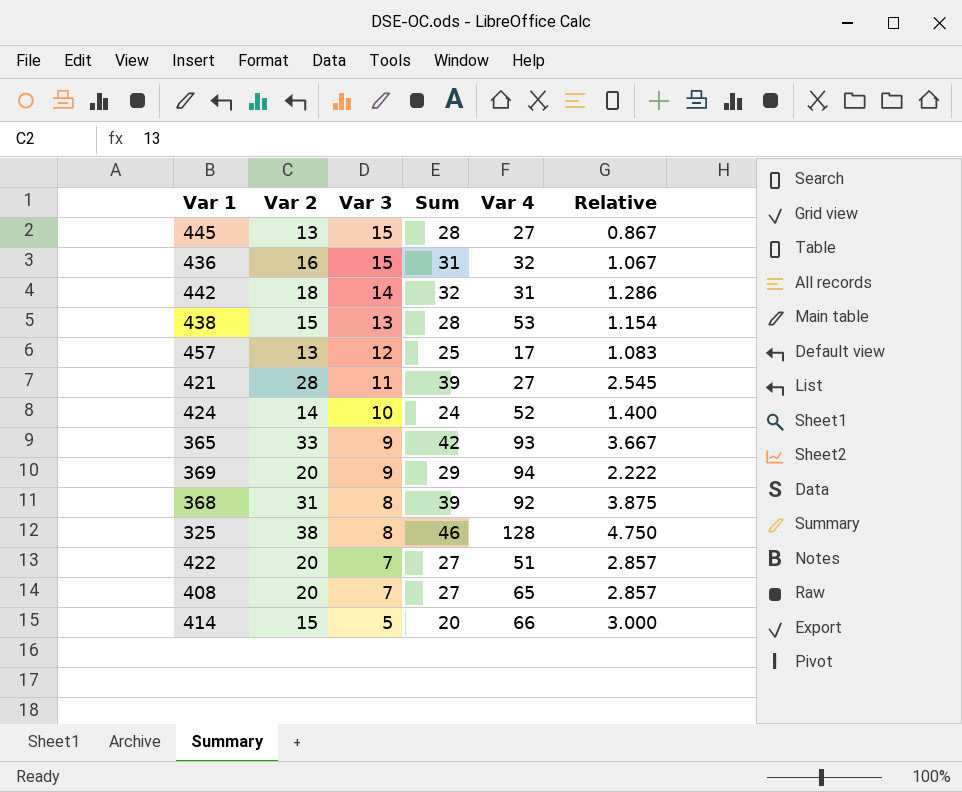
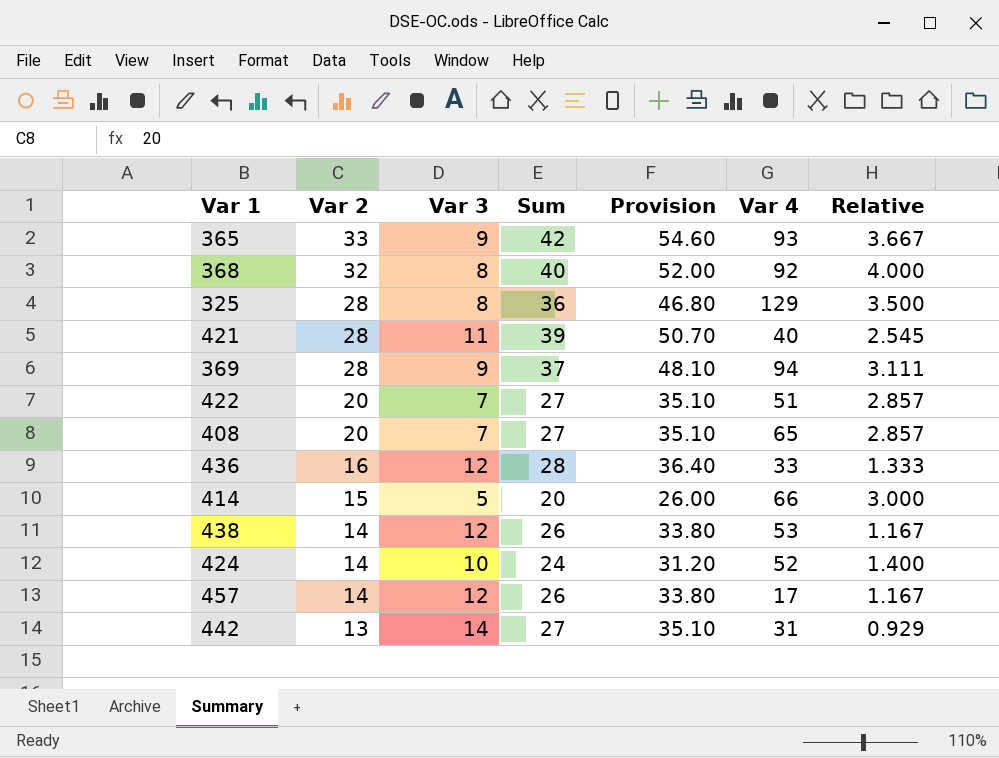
row order: Var 3 descending -> Var 2 descending
column Provision | formula: none -> [Sum] * 1.3
row 445: 13 | 15 | 28 | 27 | 0.867 -> none
368 | Var 2: 31 -> 32
368 | Sum: 39 -> 40
368 | Relative: 3.875 -> 4.000
325 | Var 2: 38 -> 28
325 | Sum: 46 -> 36
325 | Var 4: 128 -> 129
325 | Relative: 4.750 -> 3.500
421 | Var 4: 27 -> 40
369 | Var 2: 20 -> 28
369 | Sum: 29 -> 37
369 | Relative: 2.222 -> 3.111
436 | Var 3: 15 -> 12
436 | Sum: 31 -> 28
436 | Var 4: 32 -> 33
436 | Relative: 1.067 -> 1.333
438 | Var 2: 15 -> 14
438 | Var 3: 13 -> 12
438 | Sum: 28 -> 26
438 | Relative: 1.154 -> 1.167
457 | Var 2: 13 -> 14
457 | Sum: 25 -> 26
457 | Relative: 1.083 -> 1.167
442 | Var 2: 18 -> 13
442 | Sum: 32 -> 27
442 | Relative: 1.286 -> 0.929

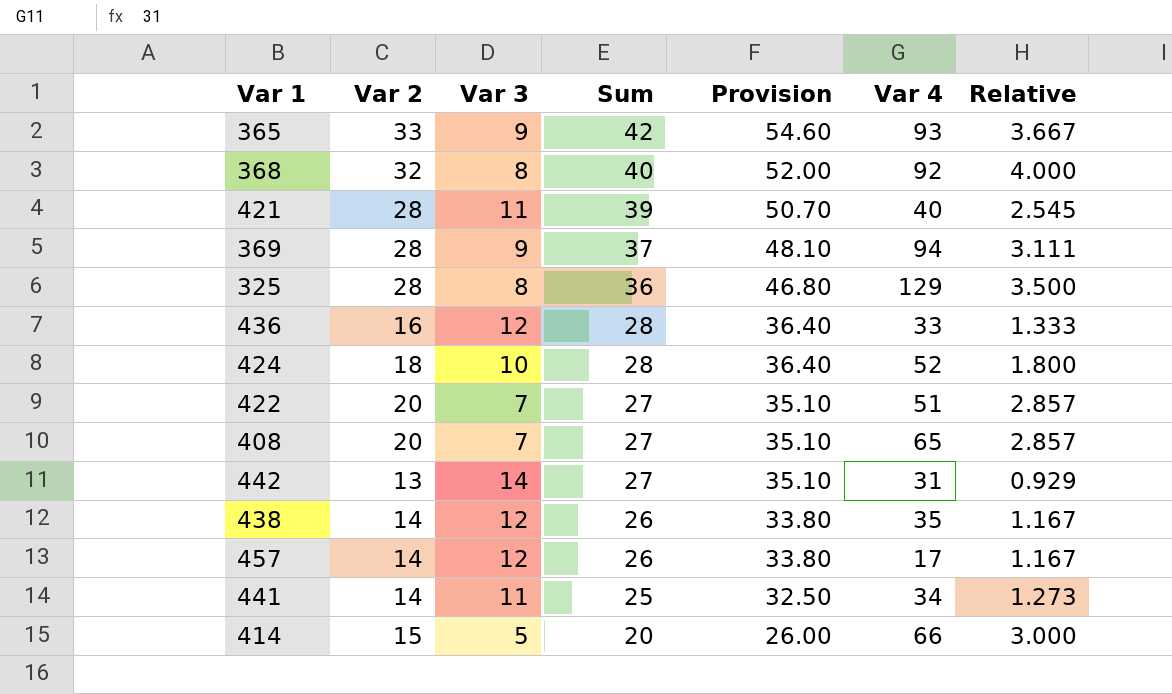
row order: Var 2 descending -> Sum descending
424 | Var 2: 14 -> 18
424 | Sum: 24 -> 28
424 | Provision: 31.20 -> 36.40
424 | Relative: 1.400 -> 1.800
438 | Var 4: 53 -> 35
row 441: none -> 14 | 11 | 25 | 32.50 | 34 | 1.273

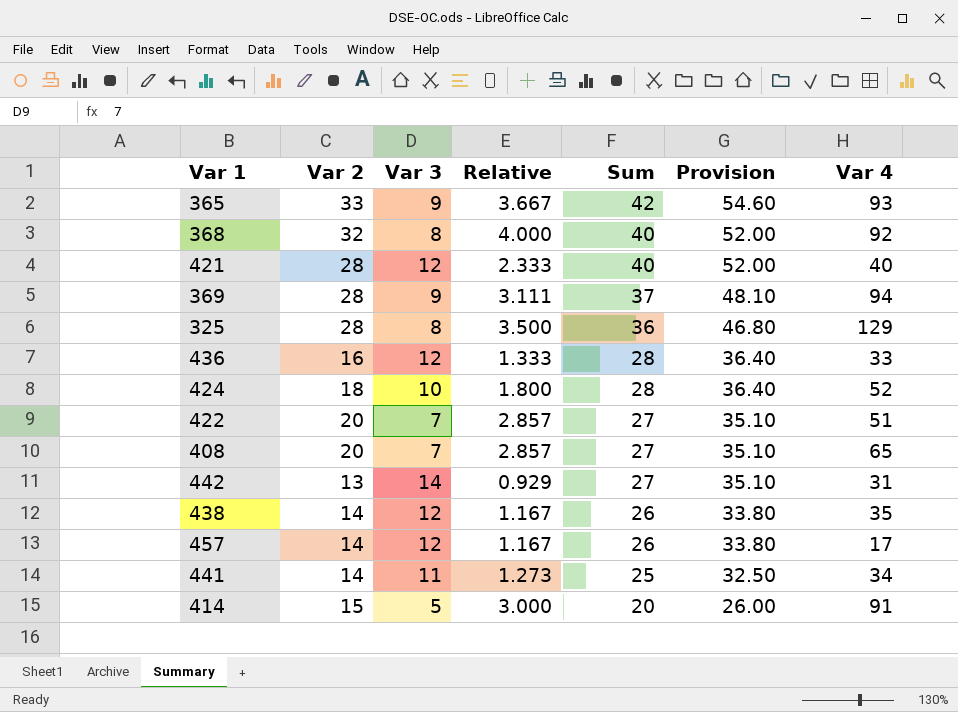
column Relative | position: 7 -> 4
421 | Var 3: 11 -> 12
421 | Relative: 2.545 -> 2.333
421 | Sum: 39 -> 40
421 | Provision: 50.70 -> 52.00
414 | Var 4: 66 -> 91

